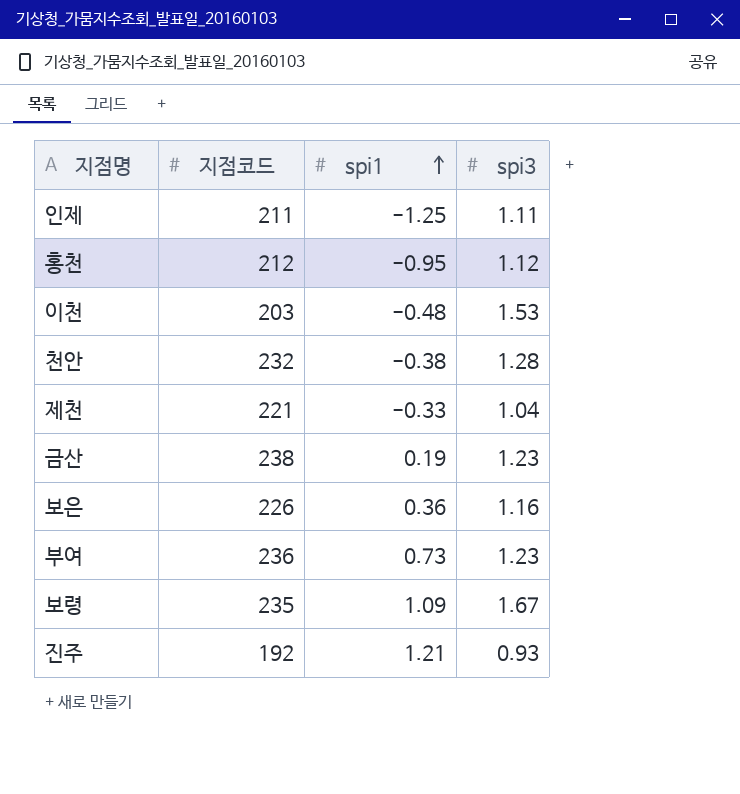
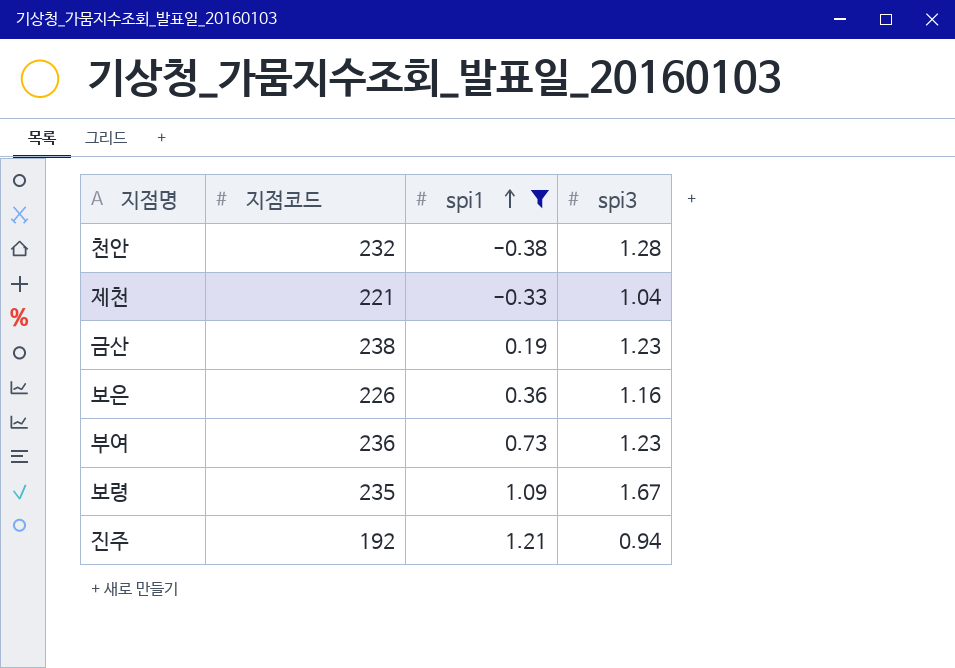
filter: none -> spi1 >= -0.38
진주 | spi3: 0.93 -> 0.94

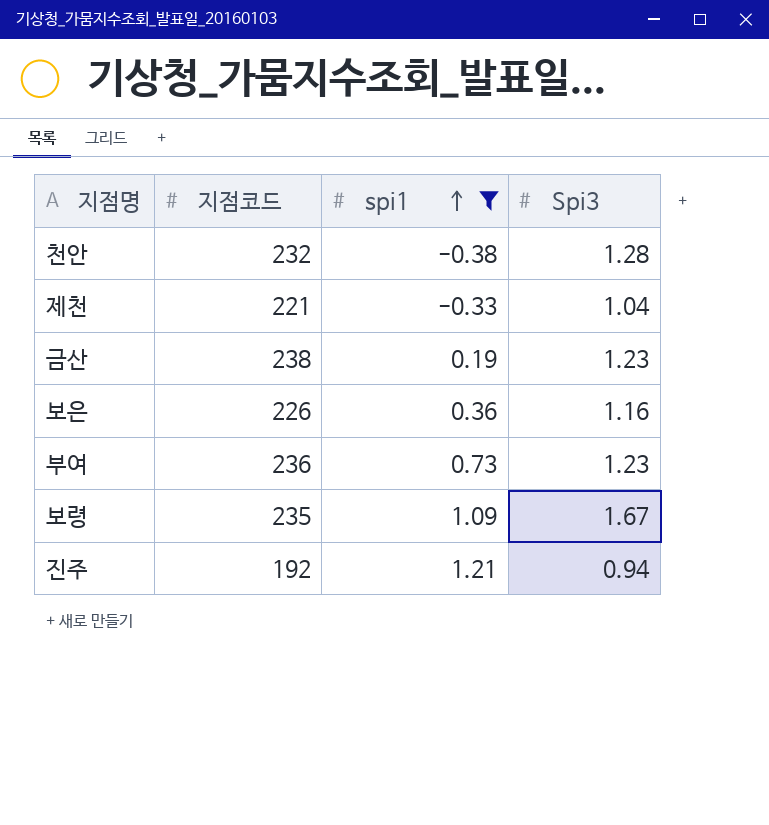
column name: spi3 -> Spi3

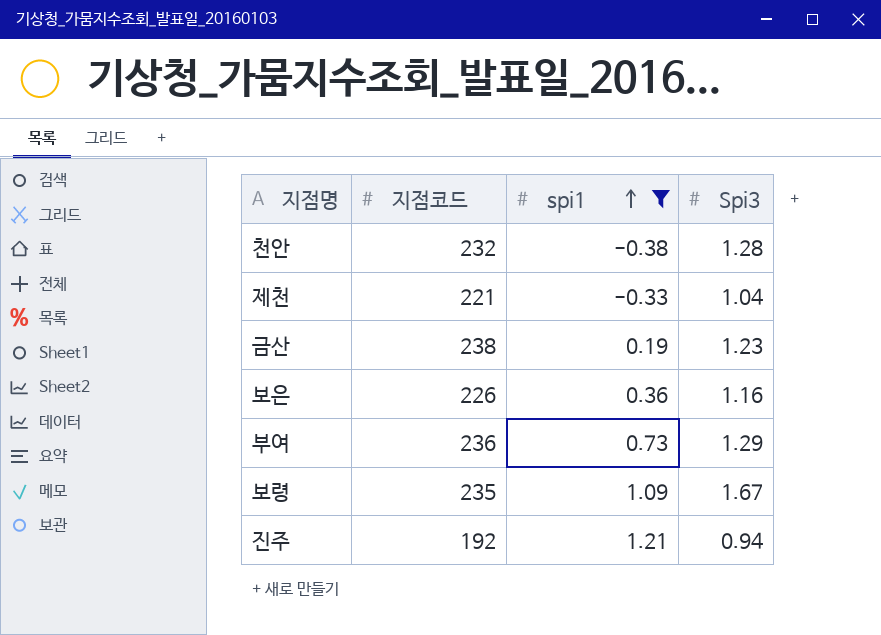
부여 | Spi3: 1.23 -> 1.29

